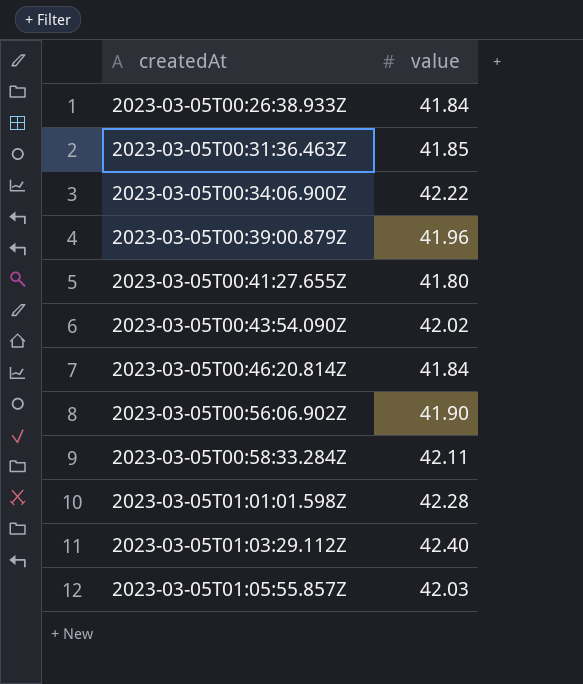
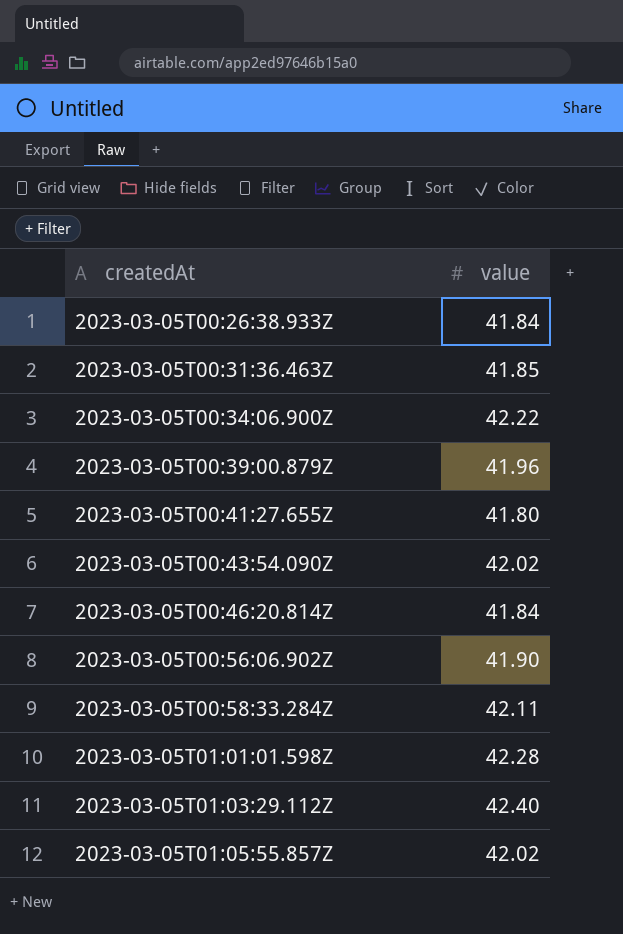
2023-03-05T01:05:55.857Z | value: 42.03 -> 42.02

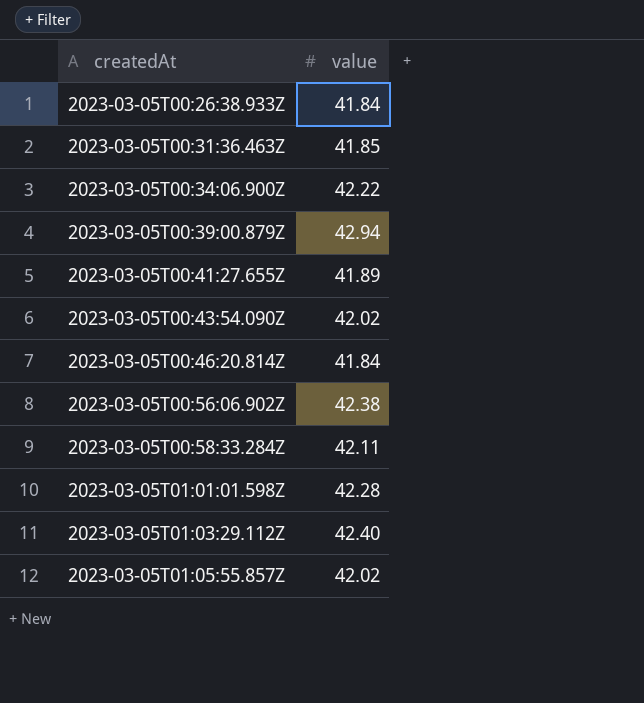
2023-03-05T00:39:00.879Z | value: 41.96 -> 42.94
2023-03-05T00:41:27.655Z | value: 41.80 -> 41.89
2023-03-05T00:56:06.902Z | value: 41.90 -> 42.38

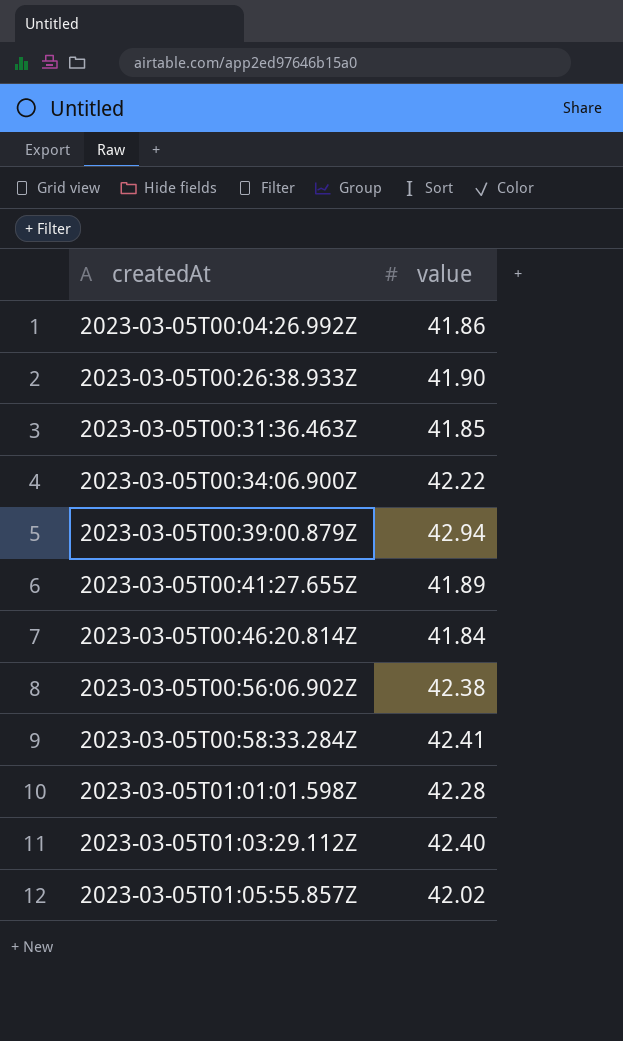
row 2023-03-05T00:43:54.090Z: 42.02 -> none
row 2023-03-05T00:04:26.992Z: none -> 41.86
2023-03-05T00:26:38.933Z | value: 41.84 -> 41.90
2023-03-05T00:58:33.284Z | value: 42.11 -> 42.41

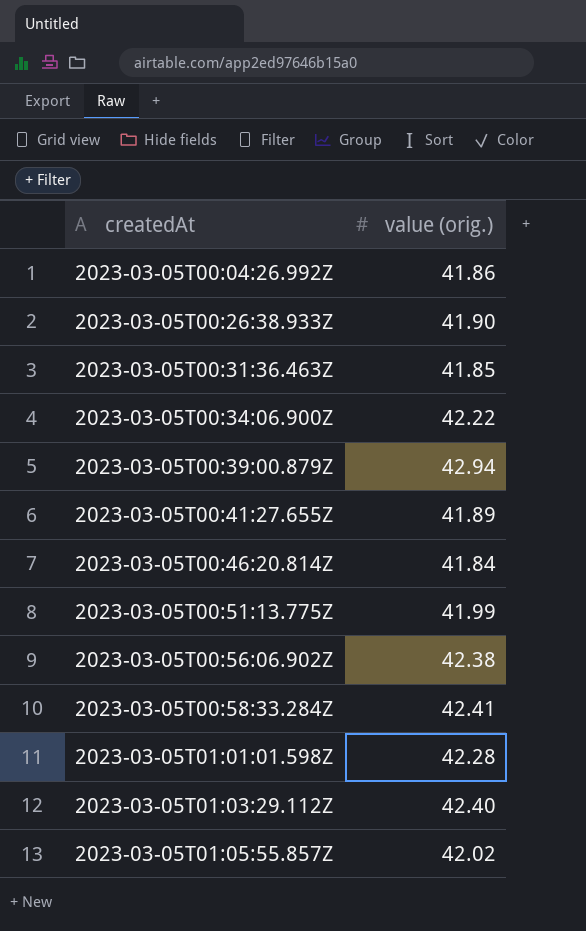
column name: value -> value (orig.)
row 2023-03-05T00:51:13.775Z: none -> 41.99

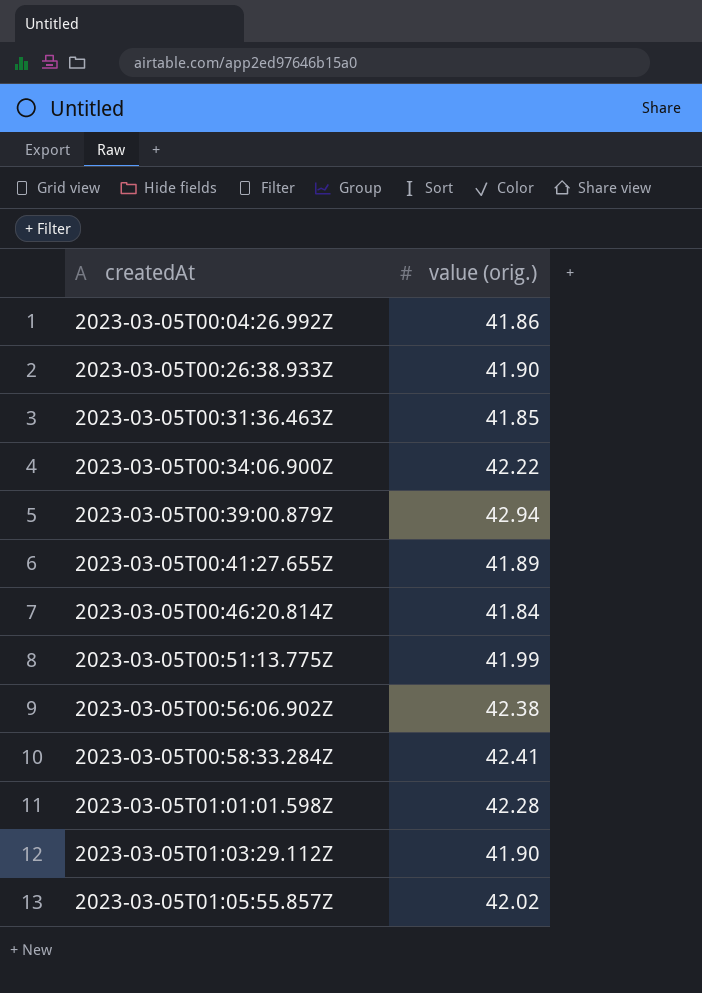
2023-03-05T01:03:29.112Z | value (orig.): 42.40 -> 41.90

